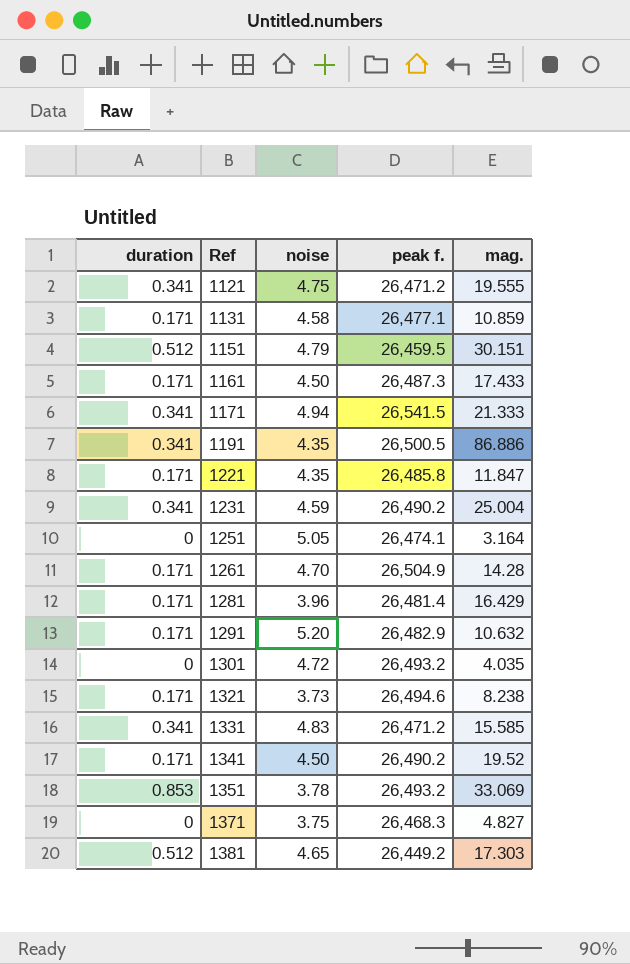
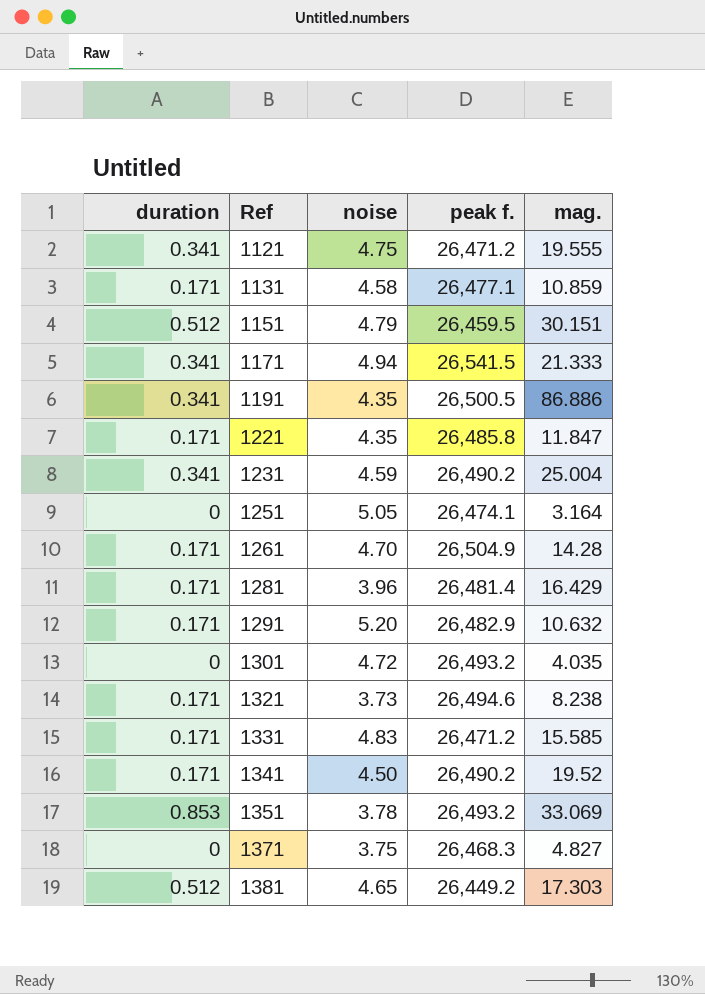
row 1161: 0.171 | 4.50 | 26,487.3 | 17.433 -> none
1331 | duration: 0.341 -> 0.171

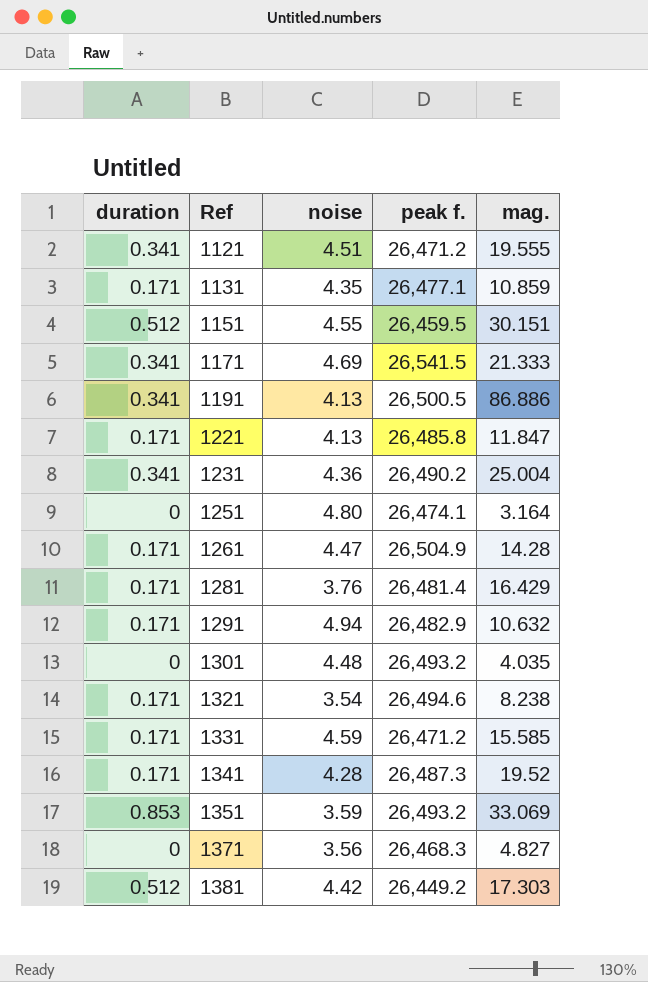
1121 | noise: 4.75 -> 4.51
1131 | noise: 4.58 -> 4.35
1151 | noise: 4.79 -> 4.55
1171 | noise: 4.94 -> 4.69
1191 | noise: 4.35 -> 4.13
1221 | noise: 4.35 -> 4.13
1231 | noise: 4.59 -> 4.36
1251 | noise: 5.05 -> 4.80
1261 | noise: 4.70 -> 4.47
1281 | noise: 3.96 -> 3.76
1291 | noise: 5.20 -> 4.94
1301 | noise: 4.72 -> 4.48
1321 | noise: 3.73 -> 3.54
1331 | noise: 4.83 -> 4.59
1341 | noise: 4.50 -> 4.28
1341 | peak f.: 26,490.2 -> 26,487.3
1351 | noise: 3.78 -> 3.59
1371 | noise: 3.75 -> 3.56
1381 | noise: 4.65 -> 4.42

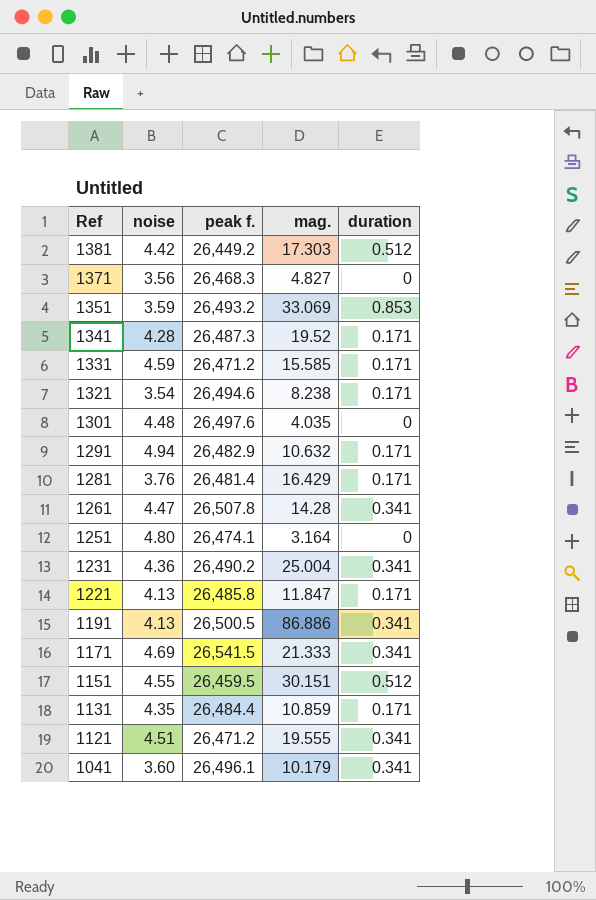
row order: Ref ascending -> Ref descending
column duration | position: 1 -> 5
1301 | peak f.: 26,493.2 -> 26,497.6
1261 | peak f.: 26,504.9 -> 26,507.8
1261 | duration: 0.171 -> 0.341
1131 | peak f.: 26,477.1 -> 26,484.4
row 1041: none -> 3.60 | 26,496.1 | 10.179 | 0.341

